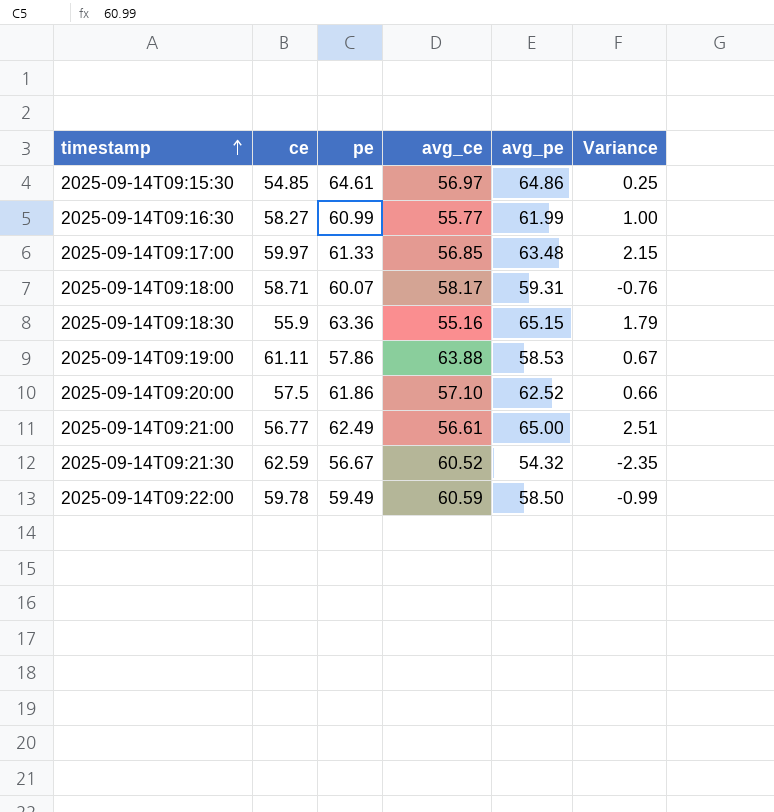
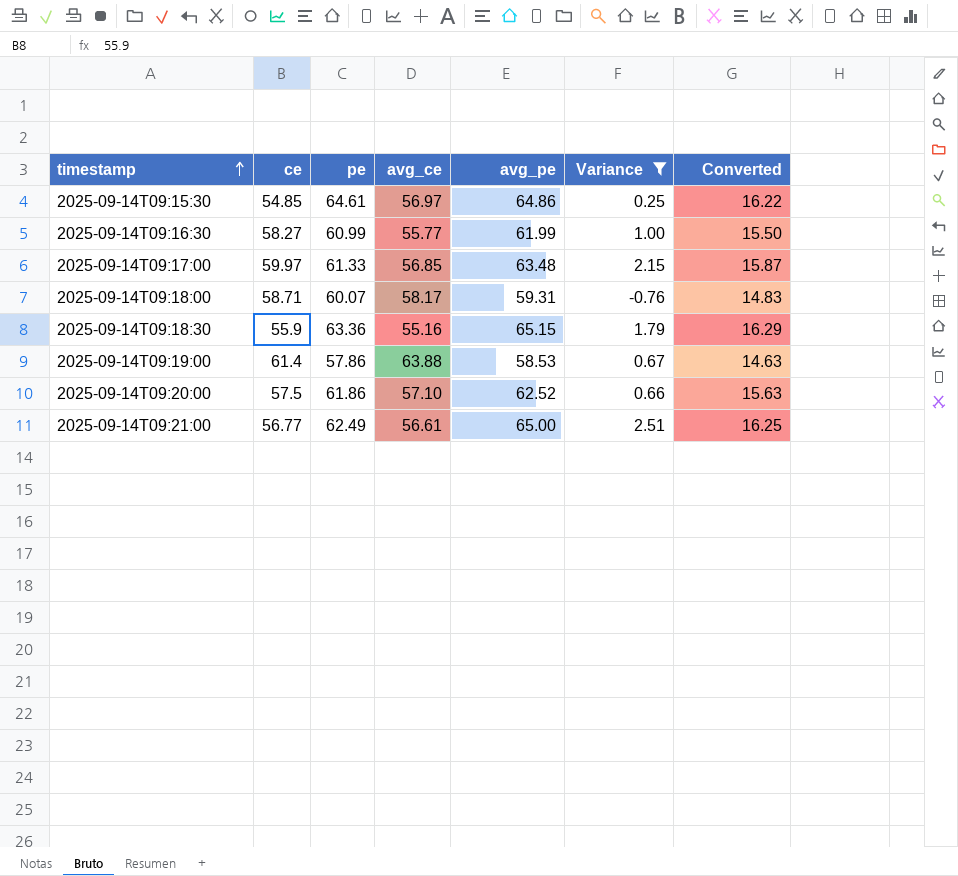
filter: none -> Variance >= -0.76
column Converted | formula: none -> [avg_pe] * 0.25
2025-09-14T09:19:00 | ce: 61.11 -> 61.4

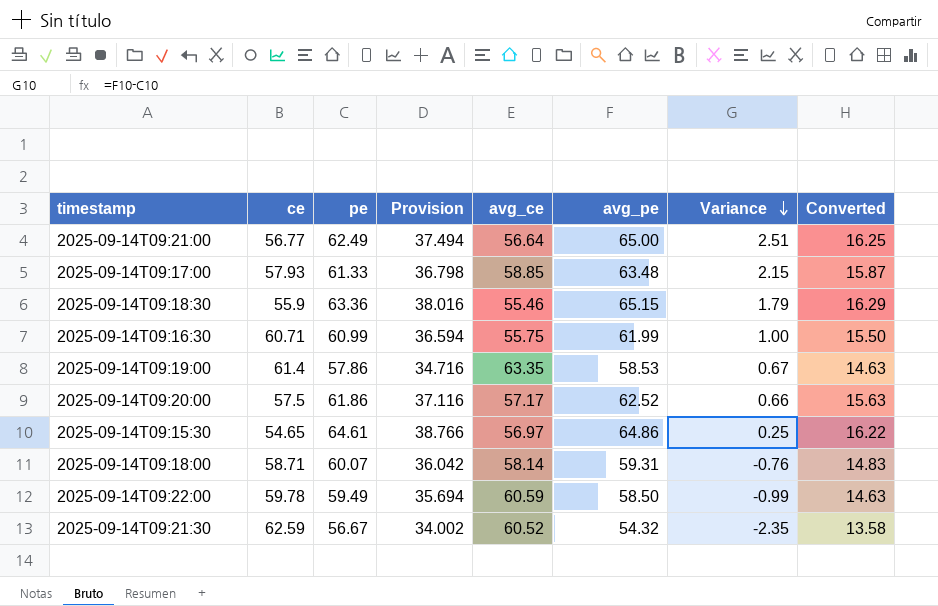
filter: Variance >= -0.76 -> none
row order: timestamp ascending -> Variance descending
column Provision | formula: none -> [pe] * 0.6
2025-09-14T09:21:00 | avg_ce: 56.61 -> 56.64
2025-09-14T09:17:00 | ce: 59.97 -> 57.93
2025-09-14T09:17:00 | avg_ce: 56.85 -> 58.85
2025-09-14T09:18:30 | avg_ce: 55.16 -> 55.46
2025-09-14T09:16:30 | ce: 58.27 -> 60.71
2025-09-14T09:16:30 | avg_ce: 55.77 -> 55.75
2025-09-14T09:19:00 | avg_ce: 63.88 -> 63.35
2025-09-14T09:20:00 | avg_ce: 57.10 -> 57.17
2025-09-14T09:15:30 | ce: 54.85 -> 54.65
2025-09-14T09:18:00 | avg_ce: 58.17 -> 58.14

